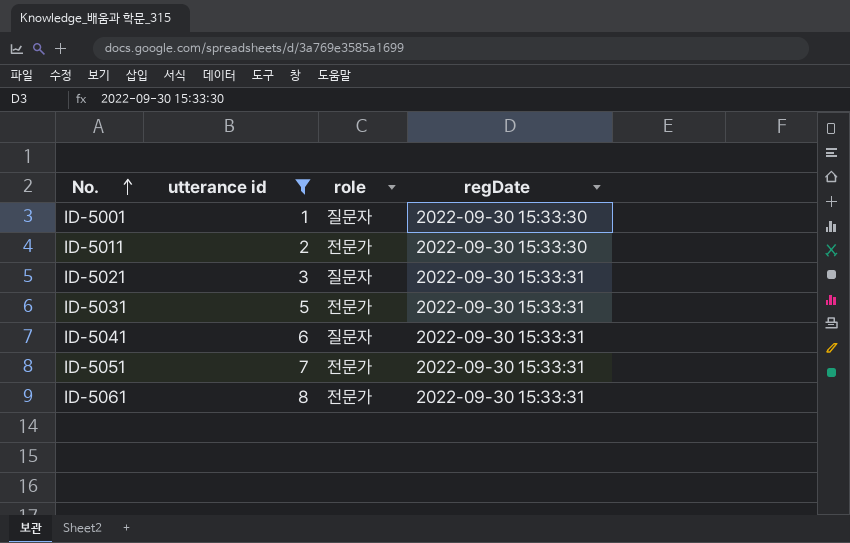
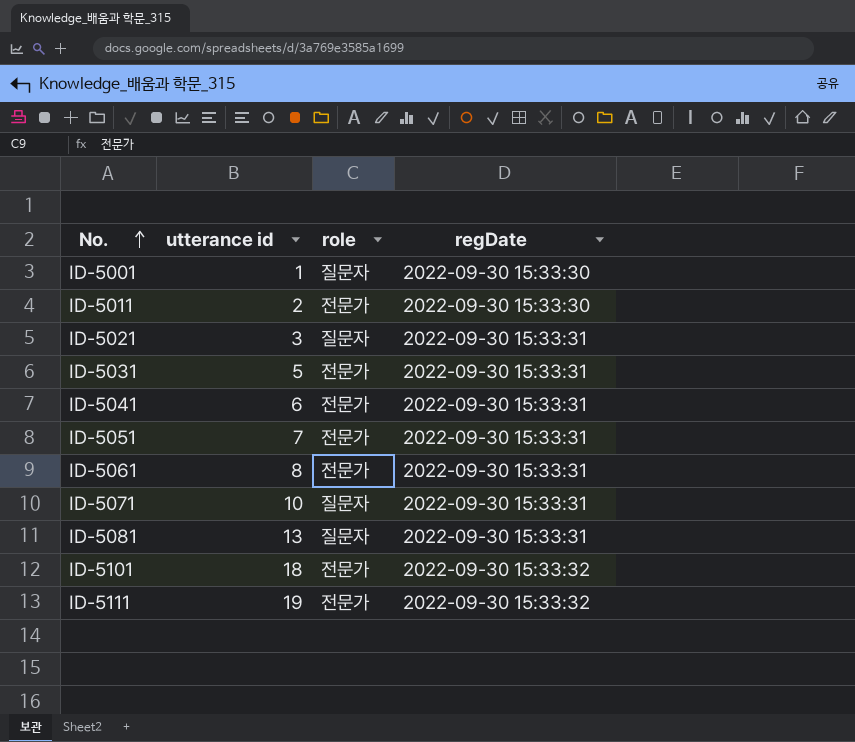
filter: utterance id <= 8 -> none
ID-5041 | role: 질문자 -> 전문가

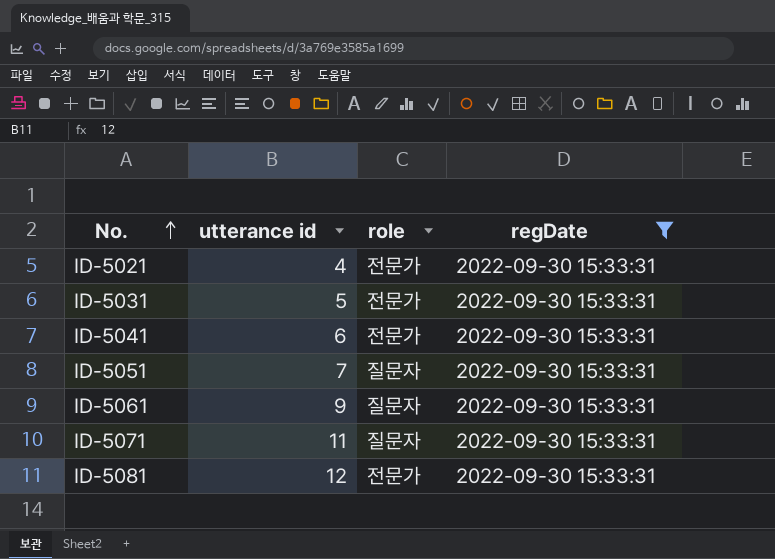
filter: none -> regDate = 2022-09-30 15:33:31
ID-5021 | utterance id: 3 -> 4
ID-5021 | role: 질문자 -> 전문가
ID-5051 | role: 전문가 -> 질문자
ID-5061 | utterance id: 8 -> 9
ID-5061 | role: 전문가 -> 질문자
ID-5071 | utterance id: 10 -> 11
ID-5081 | utterance id: 13 -> 12
ID-5081 | role: 질문자 -> 전문가

